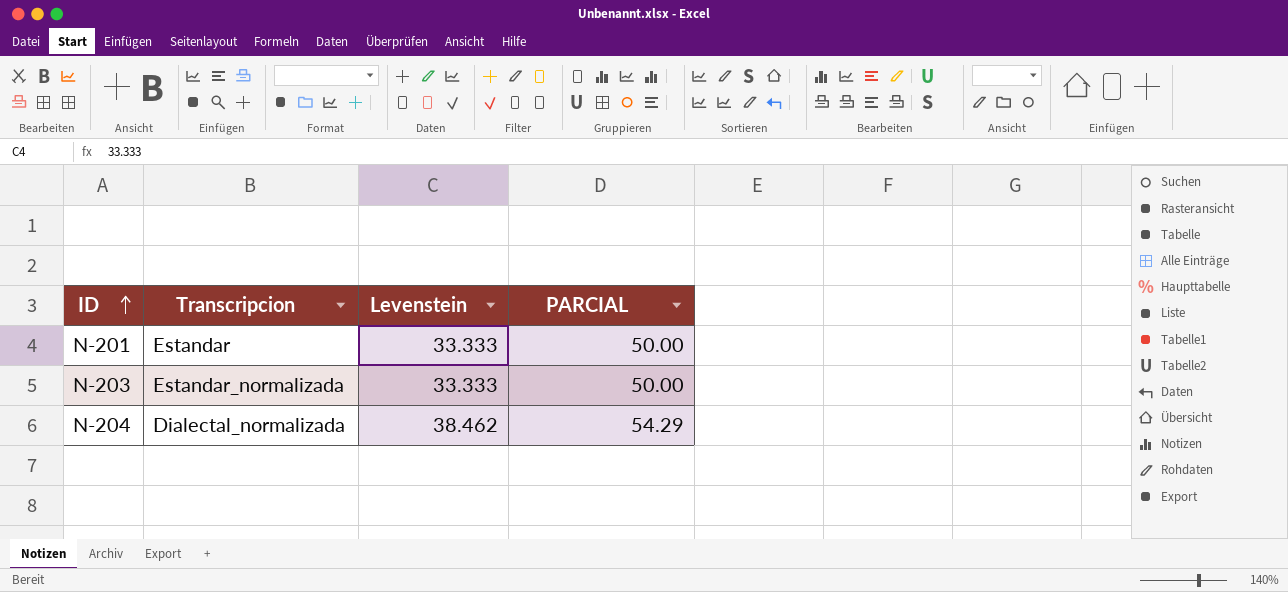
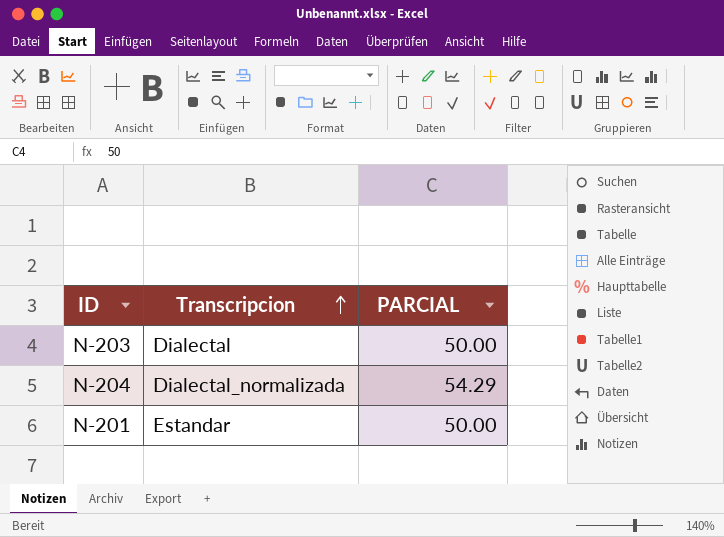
row order: ID ascending -> Transcripcion ascending
column Levenstein | position: 3 -> none
N-203 | Transcripcion: Estandar_normalizada -> Dialectal

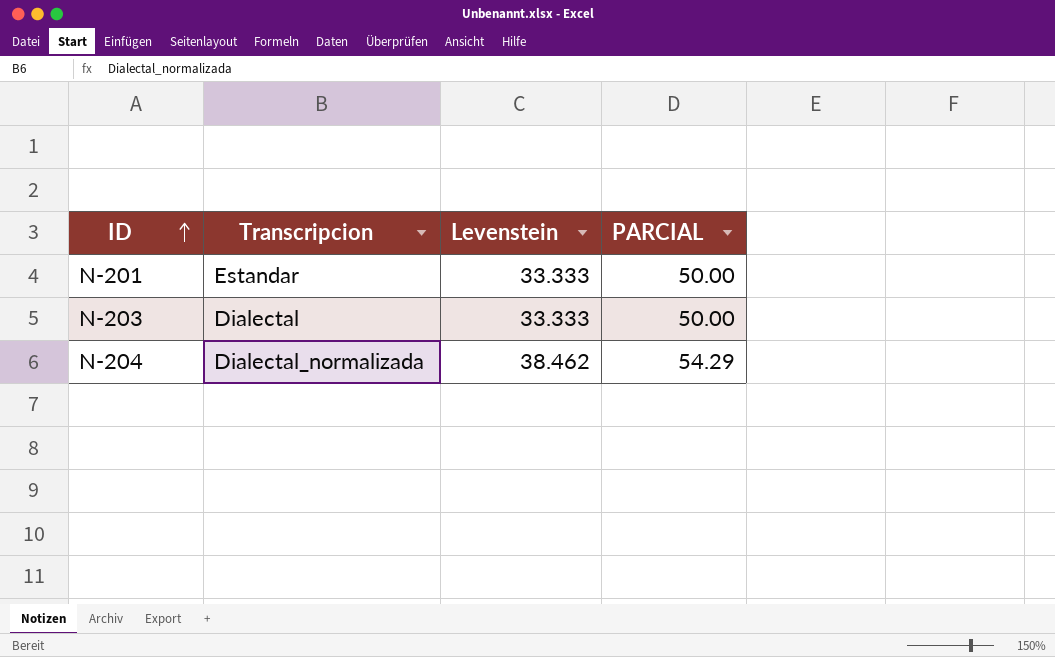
row order: Transcripcion ascending -> ID ascending
column Levenstein | position: none -> 3

